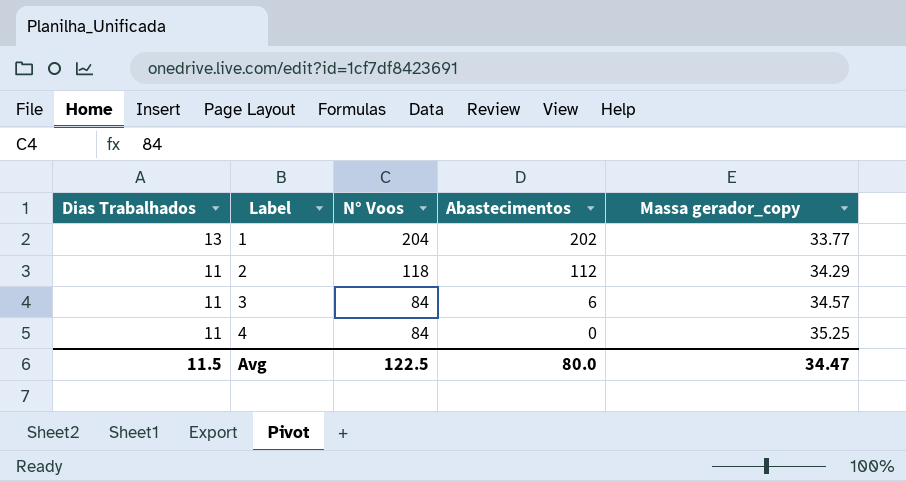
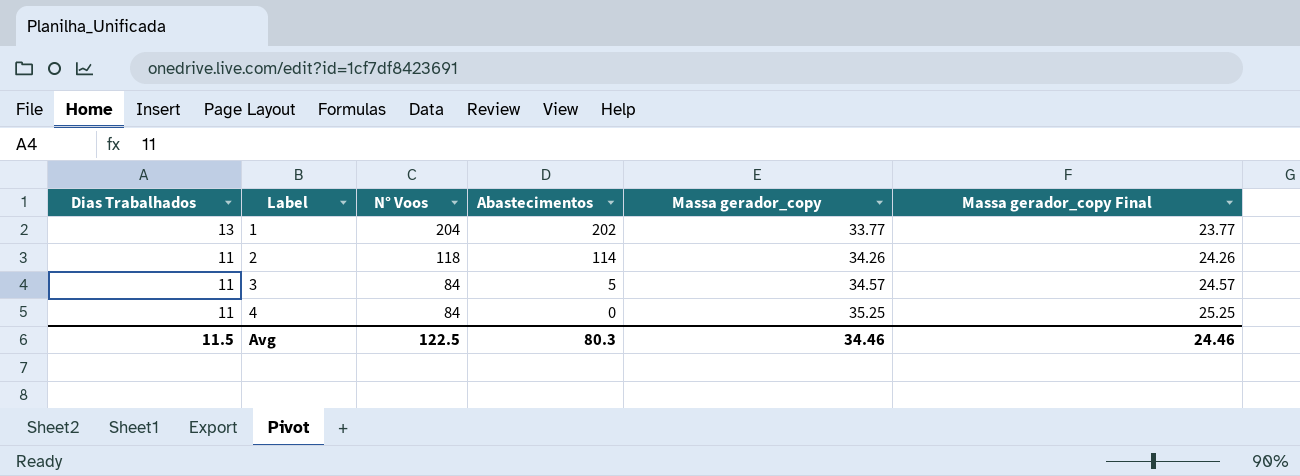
column Massa gerador_copy Final | formula: none -> [Massa gerador_copy] - 10
2 | Abastecimentos: 112 -> 114
2 | Massa gerador_copy: 34.29 -> 34.26
3 | Abastecimentos: 6 -> 5
Avg | Abastecimentos: 80.0 -> 80.3
Avg | Massa gerador_copy: 34.47 -> 34.46

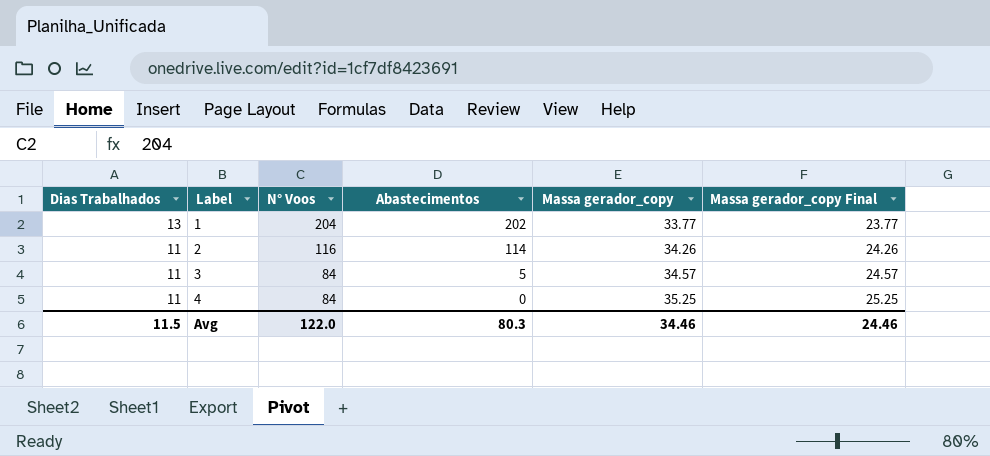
2 | N° Voos: 118 -> 116
Avg | N° Voos: 122.5 -> 122.0

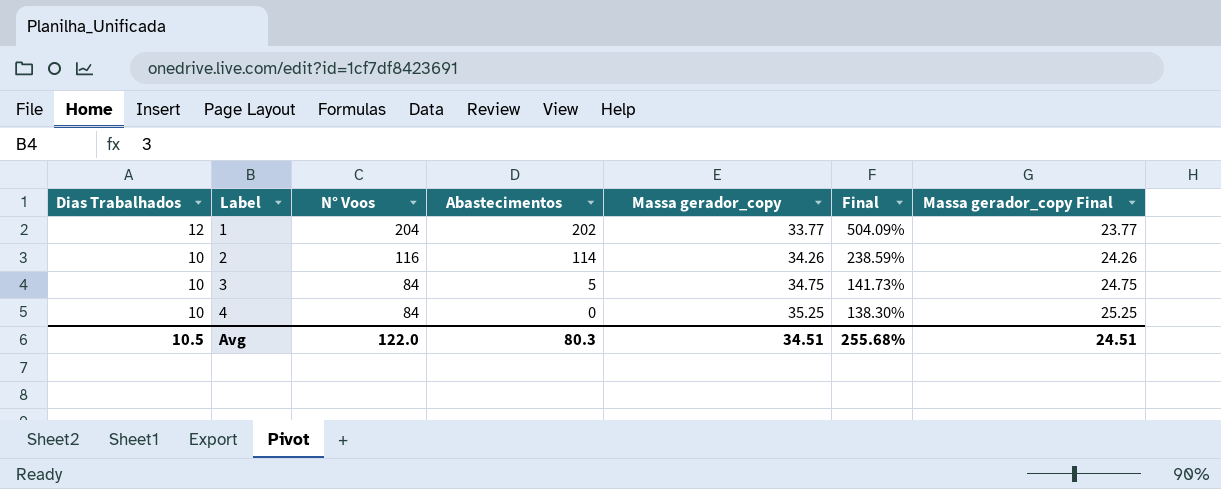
column Final | formula: none -> ([N° Voos] - [Massa gerador_copy]) / [Massa gerador_copy]
1 | Dias Trabalhados: 13 -> 12
2 | Dias Trabalhados: 11 -> 10
3 | Dias Trabalhados: 11 -> 10
3 | Massa gerador_copy: 34.57 -> 34.75
3 | Massa gerador_copy Final: 24.57 -> 24.75
4 | Dias Trabalhados: 11 -> 10
Avg | Dias Trabalhados: 11.5 -> 10.5
Avg | Massa gerador_copy: 34.46 -> 34.51
Avg | Massa gerador_copy Final: 24.46 -> 24.51

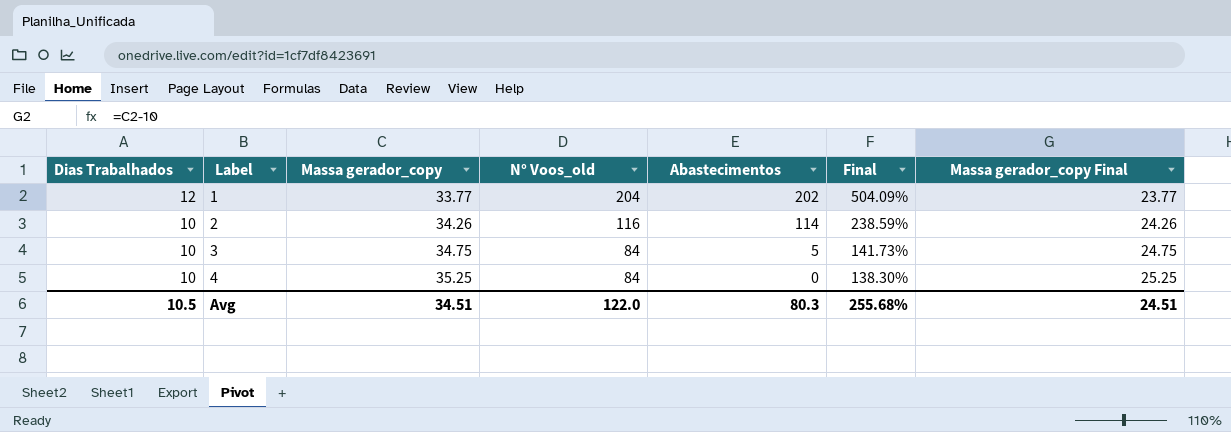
column Massa gerador_copy | position: 5 -> 3
column name: N° Voos -> N° Voos_old

